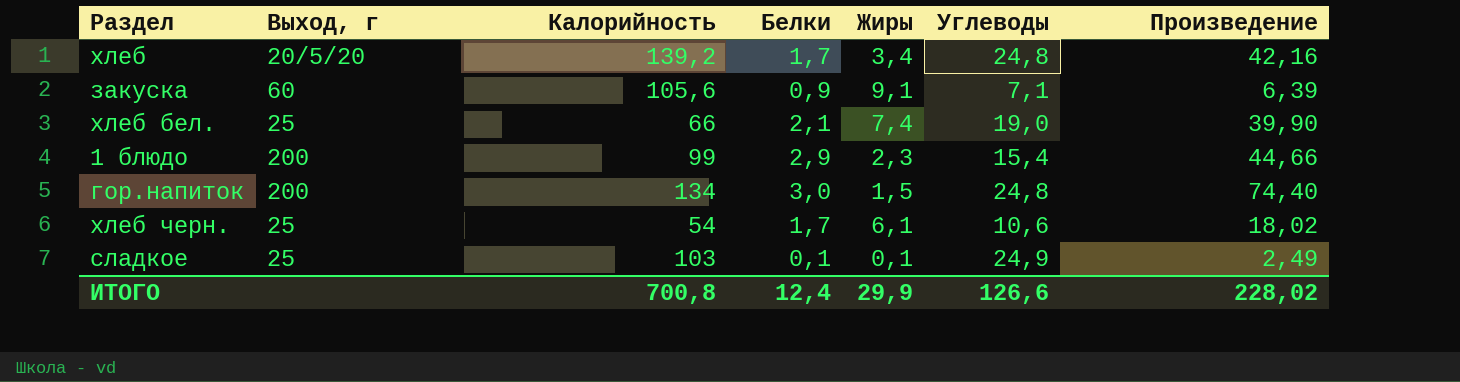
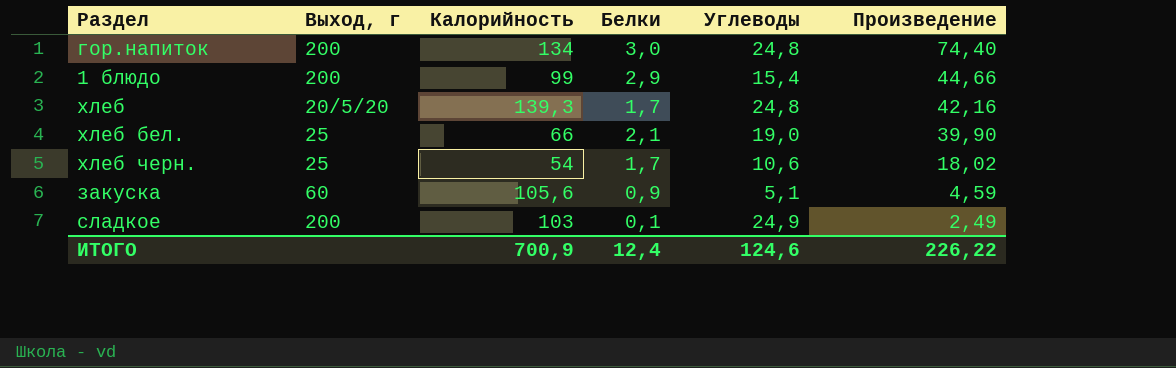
row order: none -> Произведение descending
column Жиры | position: 5 -> none
хлеб | Калорийность: 139,2 -> 139,3
закуска | Углеводы: 7,1 -> 5,1
закуска | Произведение: 6,39 -> 4,59
сладкое | Выход, г: 25 -> 200
ИТОГО | Калорийность: 700,8 -> 700,9
ИТОГО | Углеводы: 126,6 -> 124,6
ИТОГО | Произведение: 228,02 -> 226,22

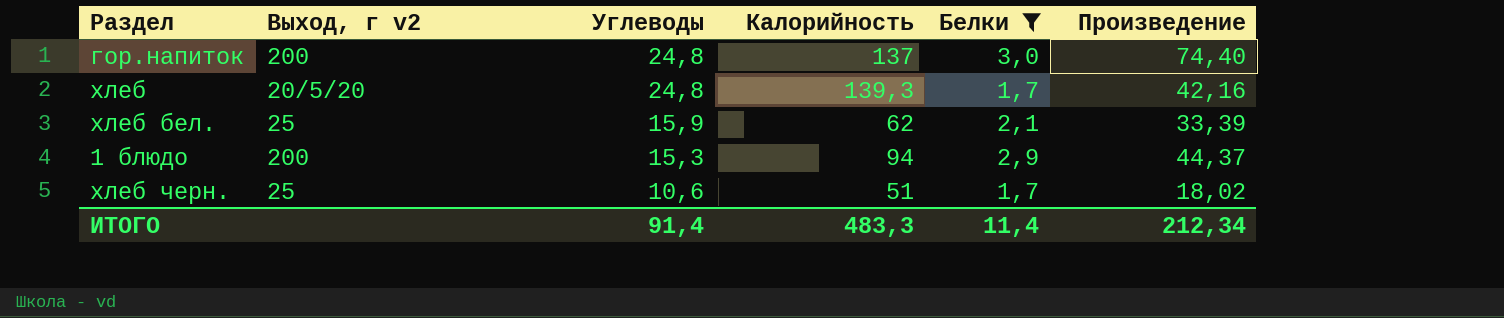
filter: none -> Белки >= 1,7
row order: Произведение descending -> Углеводы descending
column name: Выход, г -> Выход, г v2
column Углеводы | position: 5 -> 3
гор.напиток | Калорийность: 134 -> 137
хлеб бел. | Углеводы: 19,0 -> 15,9
хлеб бел. | Калорийность: 66 -> 62
хлеб бел. | Произведение: 39,90 -> 33,39
1 блюдо | Углеводы: 15,4 -> 15,3
1 блюдо | Калорийность: 99 -> 94
1 блюдо | Произведение: 44,66 -> 44,37
хлеб черн. | Калорийность: 54 -> 51
ИТОГО | Углеводы: 124,6 -> 91,4
ИТОГО | Калорийность: 700,9 -> 483,3
ИТОГО | Белки: 12,4 -> 11,4
ИТОГО | Произведение: 226,22 -> 212,34

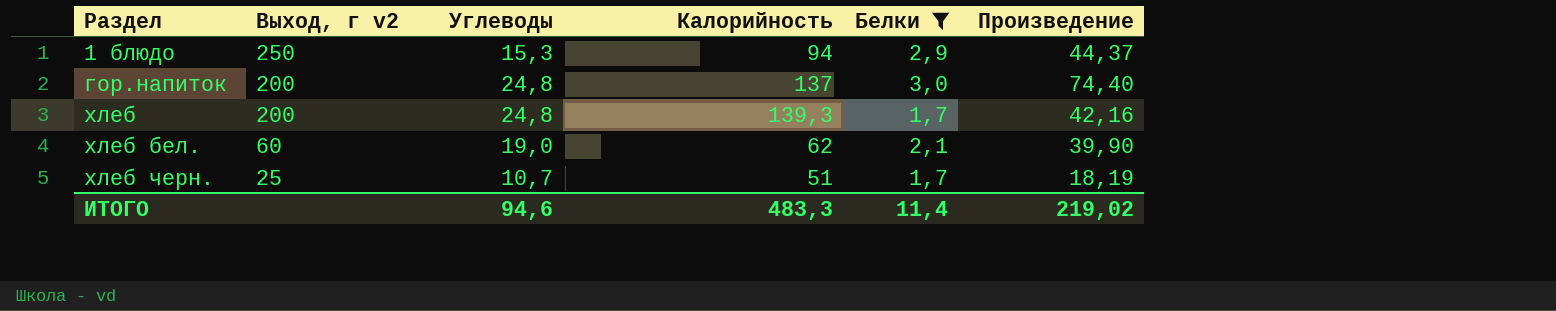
row order: Углеводы descending -> Раздел ascending
1 блюдо | Выход, г v2: 200 -> 250
хлеб | Выход, г v2: 20/5/20 -> 200
хлеб бел. | Выход, г v2: 25 -> 60
хлеб бел. | Углеводы: 15,9 -> 19,0
хлеб бел. | Произведение: 33,39 -> 39,90
хлеб черн. | Углеводы: 10,6 -> 10,7
хлеб черн. | Произведение: 18,02 -> 18,19
ИТОГО | Углеводы: 91,4 -> 94,6
ИТОГО | Произведение: 212,34 -> 219,02

